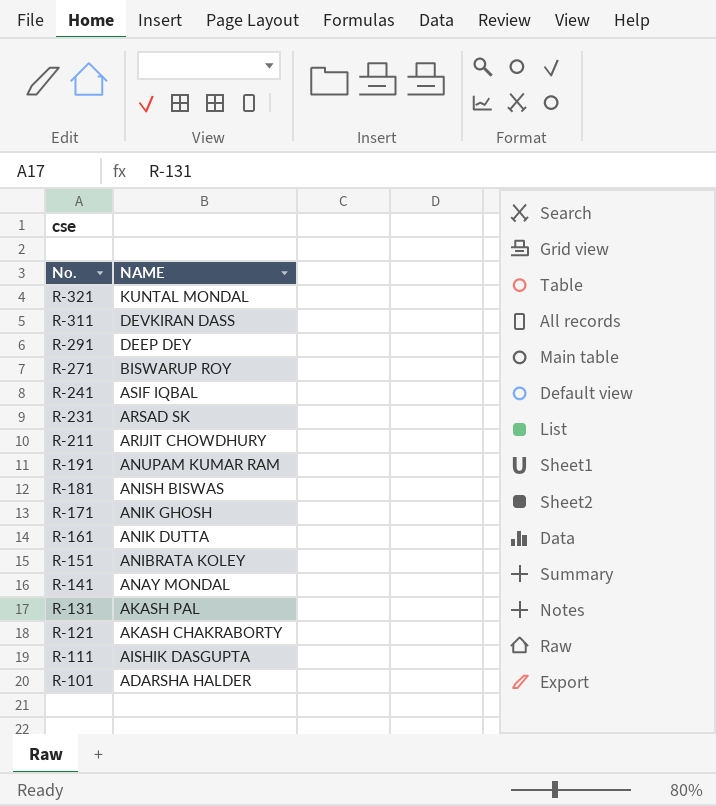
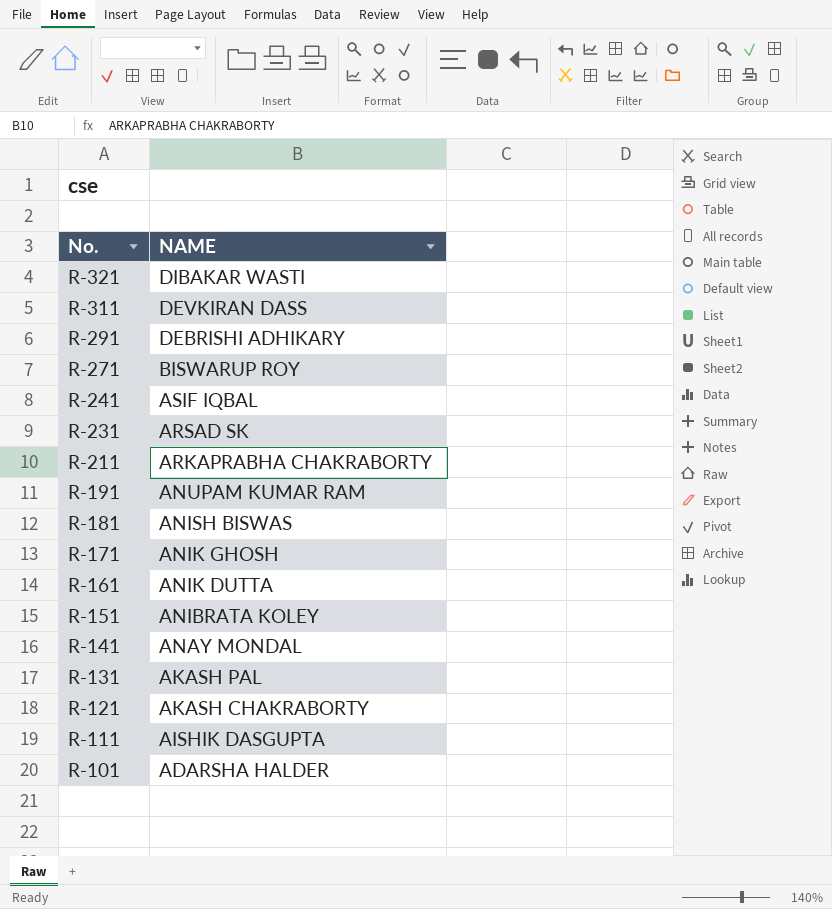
R-321 | NAME: KUNTAL MONDAL -> DIBAKAR WASTI
R-291 | NAME: DEEP DEY -> DEBRISHI ADHIKARY
R-211 | NAME: ARIJIT CHOWDHURY -> ARKAPRABHA CHAKRABORTY

